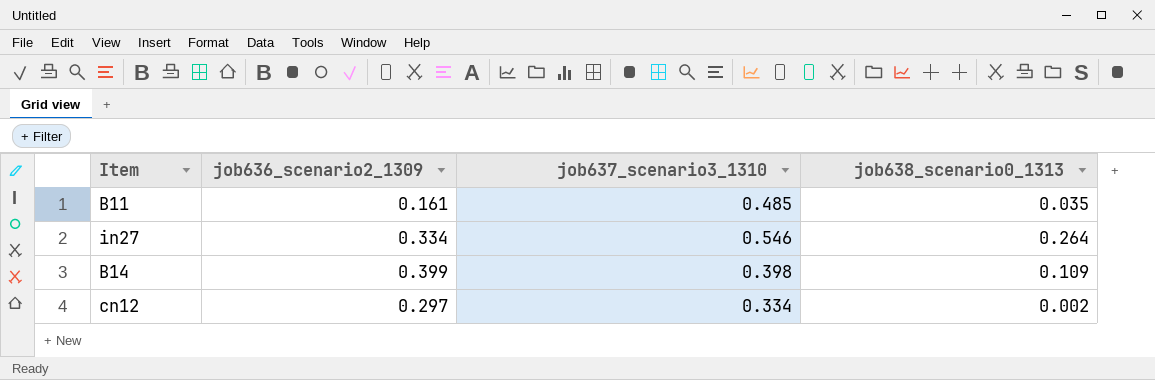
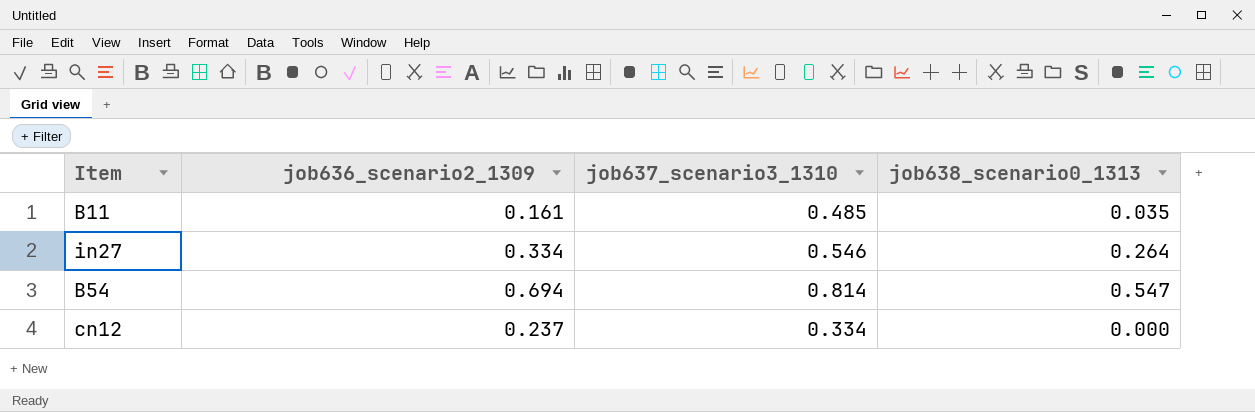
row B14: 0.399 | 0.398 | 0.109 -> none
row B54: none -> 0.694 | 0.814 | 0.547
cn12 | job636_scenario2_1309: 0.297 -> 0.237
cn12 | job638_scenario0_1313: 0.002 -> 0.000

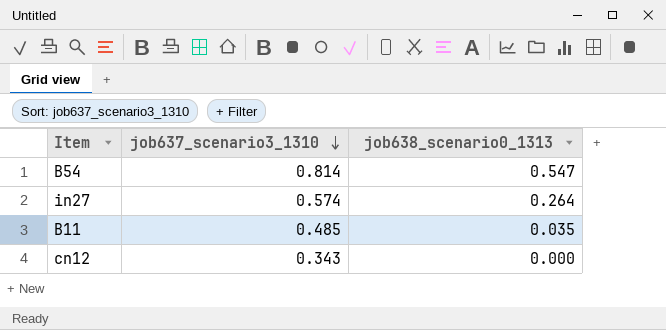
row order: none -> job637_scenario3_1310 descending
column job636_scenario2_1309 | position: 2 -> none
in27 | job637_scenario3_1310: 0.546 -> 0.574
cn12 | job637_scenario3_1310: 0.334 -> 0.343

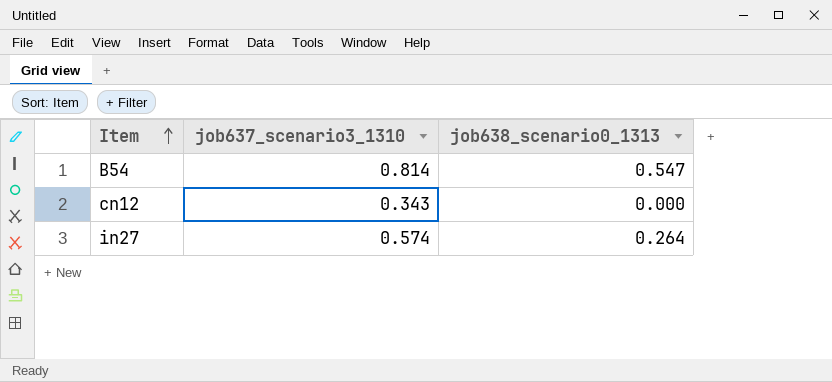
row order: job637_scenario3_1310 descending -> Item ascending
row B11: 0.485 | 0.035 -> none

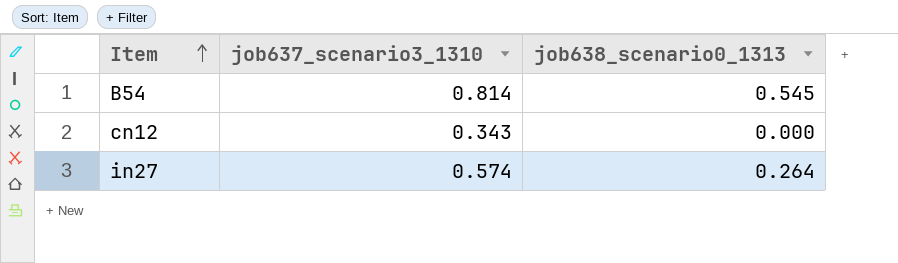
B54 | job638_scenario0_1313: 0.547 -> 0.545

